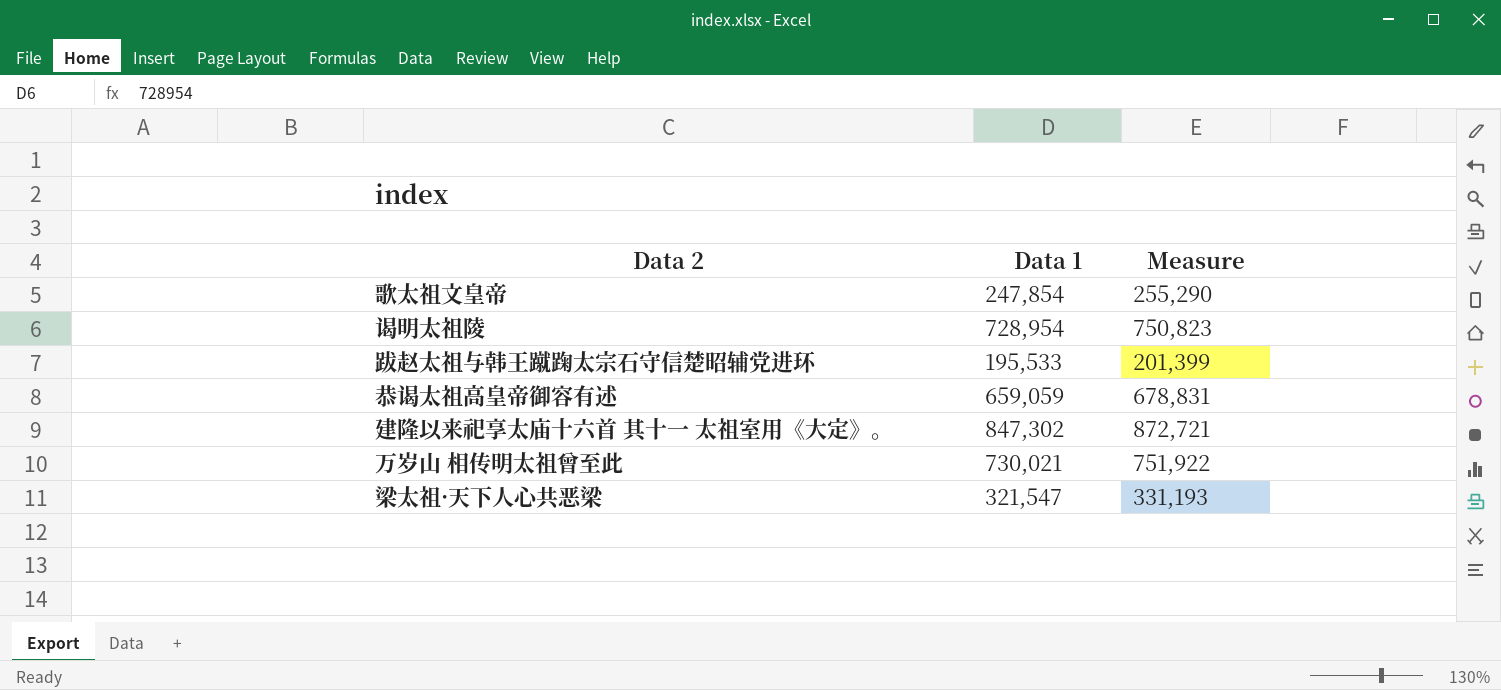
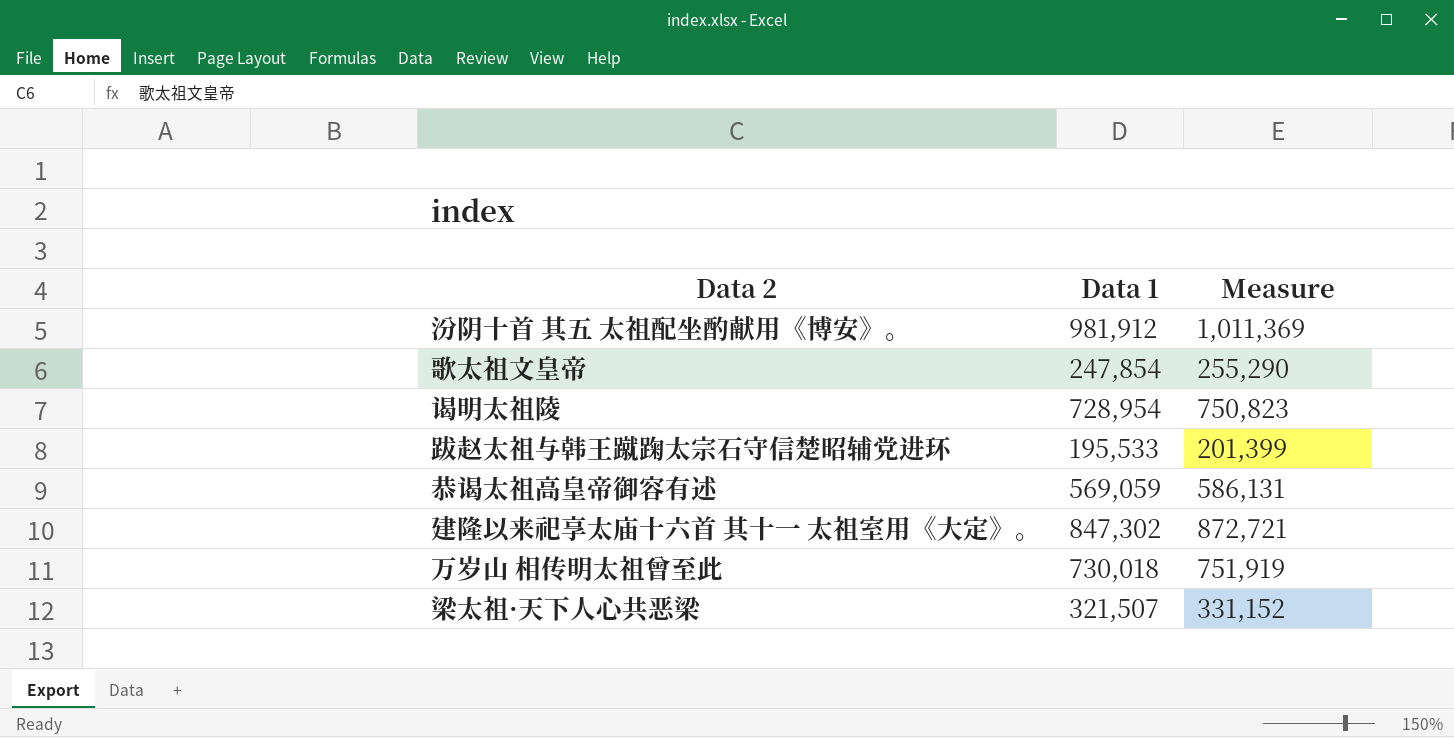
row 汾阴十首 其五 太祖配坐酌献用《博安》。: none -> 981,912 | 1,011,369
恭谒太祖高皇帝御容有述 | Data 1: 659,059 -> 569,059
恭谒太祖高皇帝御容有述 | Measure: 678,831 -> 586,131
万岁山 相传明太祖曾至此 | Data 1: 730,021 -> 730,018
万岁山 相传明太祖曾至此 | Measure: 751,922 -> 751,919
梁太祖·天下人心共恶梁 | Data 1: 321,547 -> 321,507
梁太祖·天下人心共恶梁 | Measure: 331,193 -> 331,152

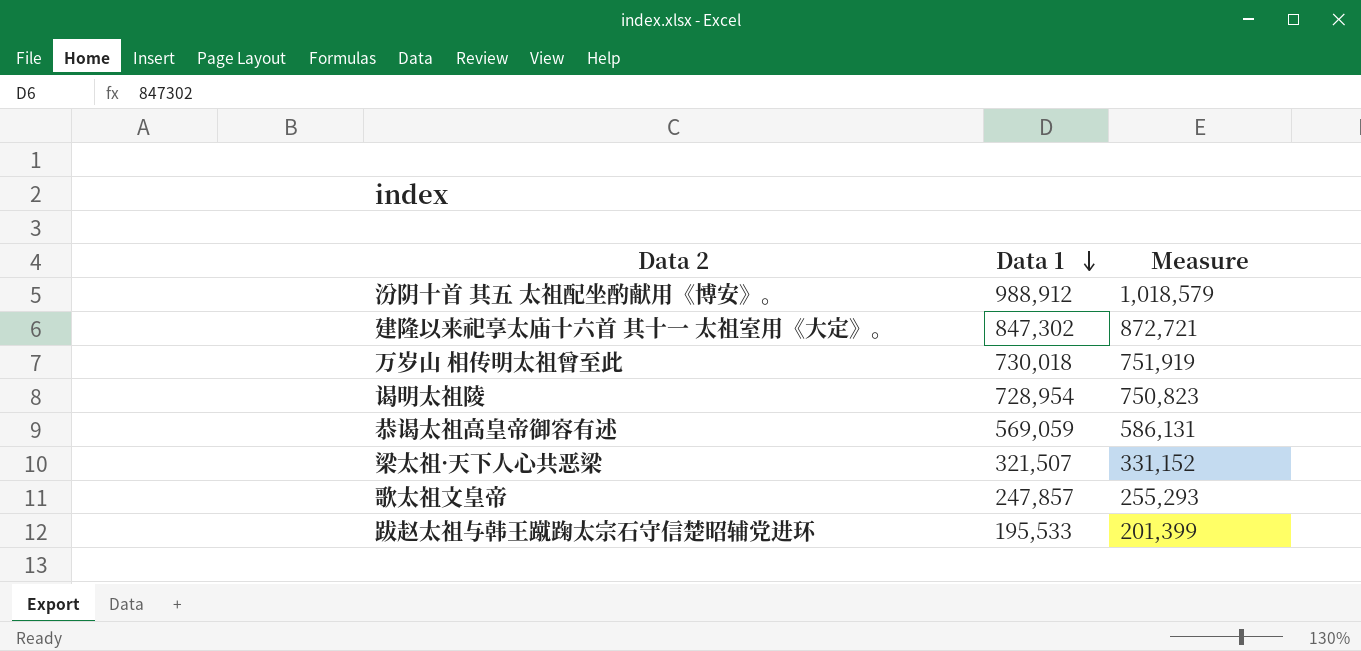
row order: none -> Data 1 descending
汾阴十首 其五 太祖配坐酌献用《博安》。 | Data 1: 981,912 -> 988,912
汾阴十首 其五 太祖配坐酌献用《博安》。 | Measure: 1,011,369 -> 1,018,579
歌太祖文皇帝 | Data 1: 247,854 -> 247,857
歌太祖文皇帝 | Measure: 255,290 -> 255,293

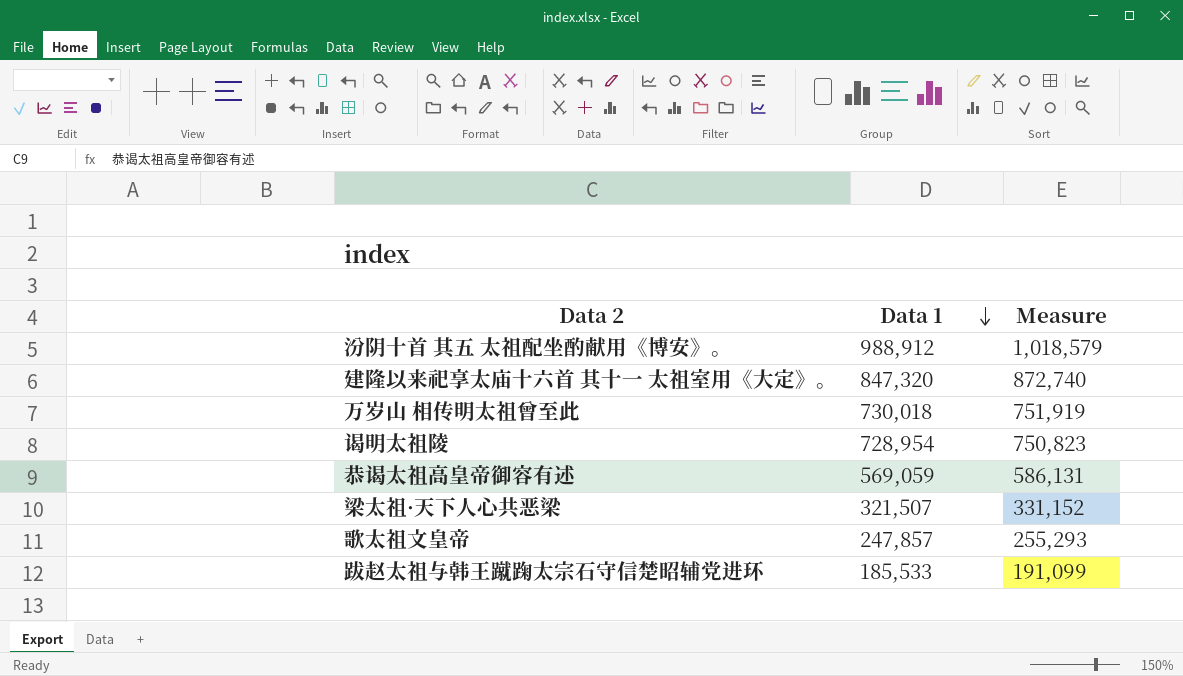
建隆以来祀享太庙十六首 其十一 太祖室用《大定》。 | Data 1: 847,302 -> 847,320
建隆以来祀享太庙十六首 其十一 太祖室用《大定》。 | Measure: 872,721 -> 872,740
跋赵太祖与韩王蹴踘太宗石守信楚昭辅党进环 | Data 1: 195,533 -> 185,533
跋赵太祖与韩王蹴踘太宗石守信楚昭辅党进环 | Measure: 201,399 -> 191,099

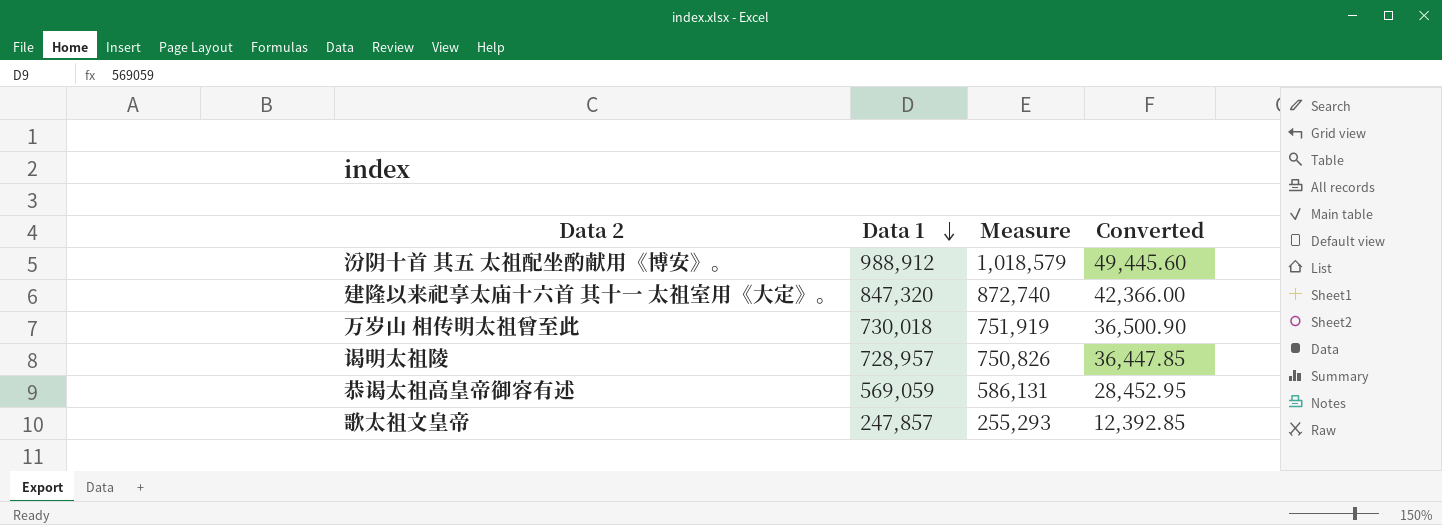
column Converted | formula: none -> [Data 1] * 0.05
row 梁太祖·天下人心共恶梁: 321,507 | 331,152 -> none
row 跋赵太祖与韩王蹴踘太宗石守信楚昭辅党进环: 185,533 | 191,099 -> none
谒明太祖陵 | Data 1: 728,954 -> 728,957
谒明太祖陵 | Measure: 750,823 -> 750,826

